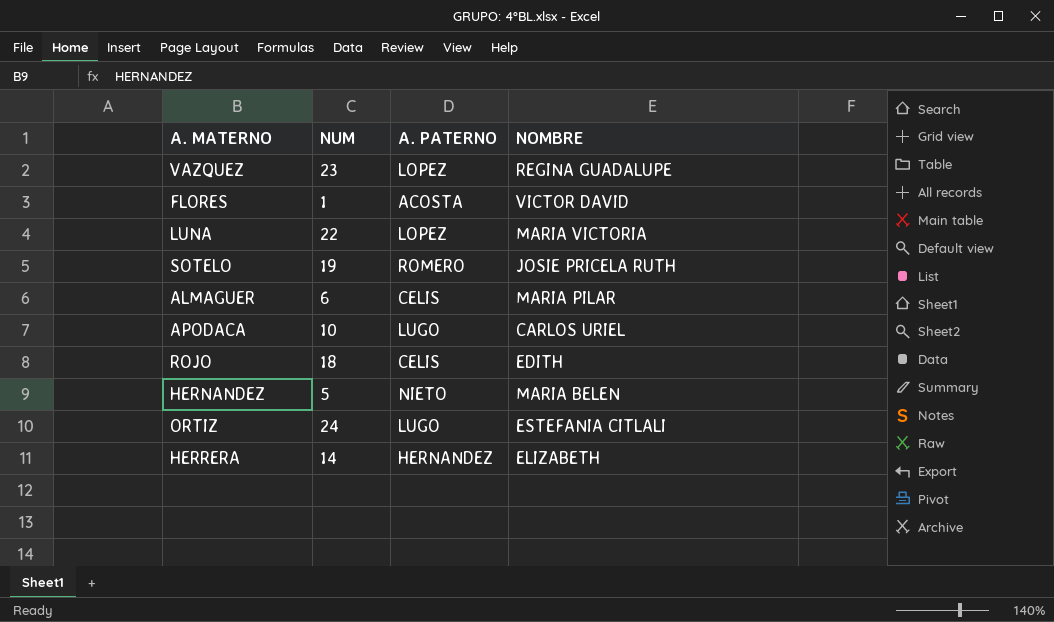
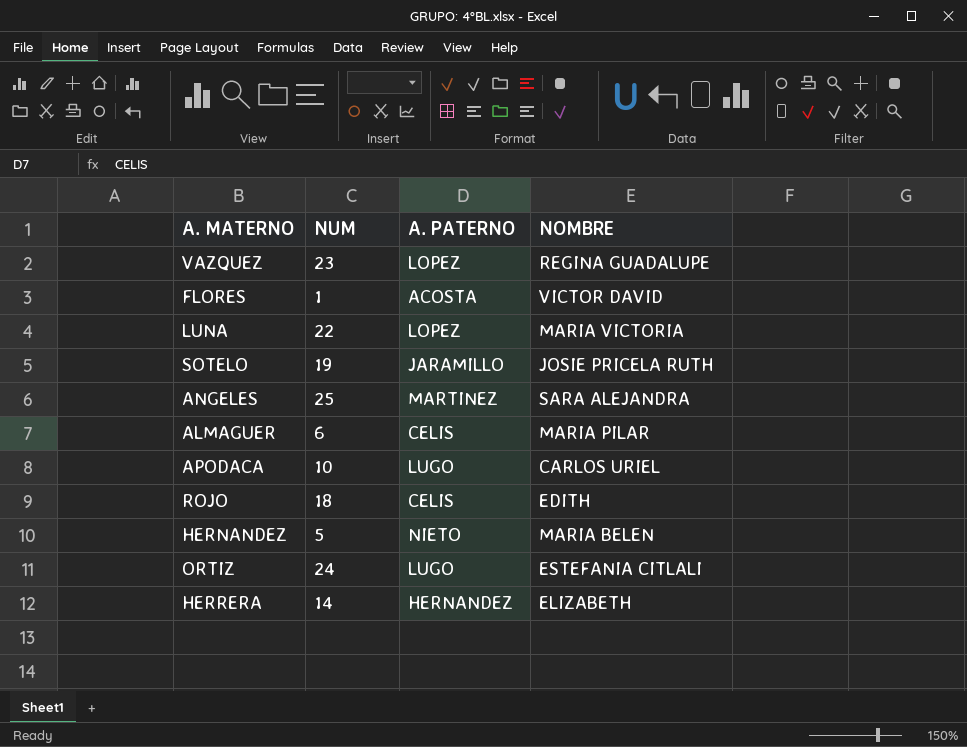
SOTELO | A. PATERNO: ROMERO -> JARAMILLO
row ANGELES: none -> 25 | MARTINEZ | SARA ALEJANDRA

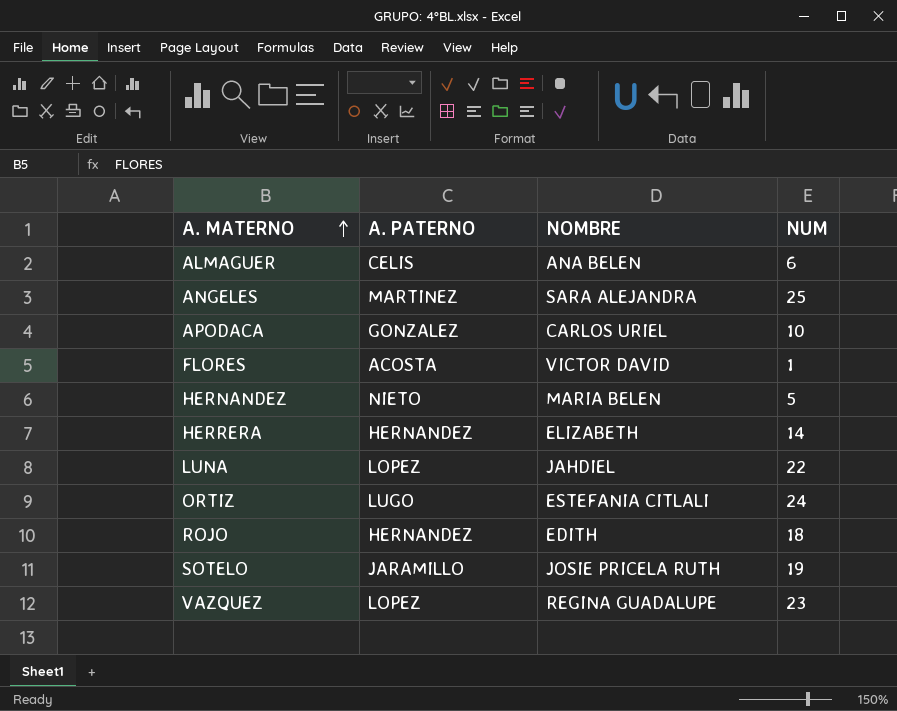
row order: none -> A. MATERNO ascending
column NUM | position: 2 -> 4
ALMAGUER | NOMBRE: MARIA PILAR -> ANA BELEN
APODACA | A. PATERNO: LUGO -> GONZALEZ
LUNA | NOMBRE: MARIA VICTORIA -> JAHDIEL
ROJO | A. PATERNO: CELIS -> HERNANDEZ

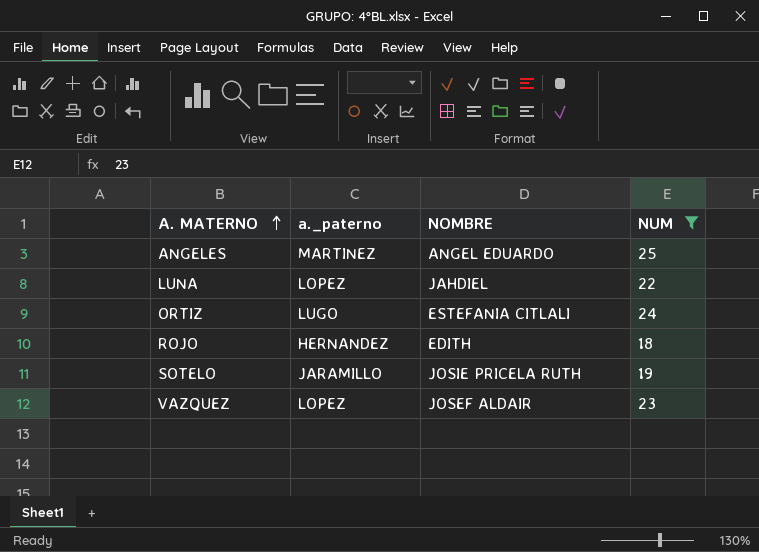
filter: none -> NUM >= 18
column name: A. PATERNO -> a._paterno
ANGELES | NOMBRE: SARA ALEJANDRA -> ANGEL EDUARDO
VAZQUEZ | NOMBRE: REGINA GUADALUPE -> JOSEF ALDAIR

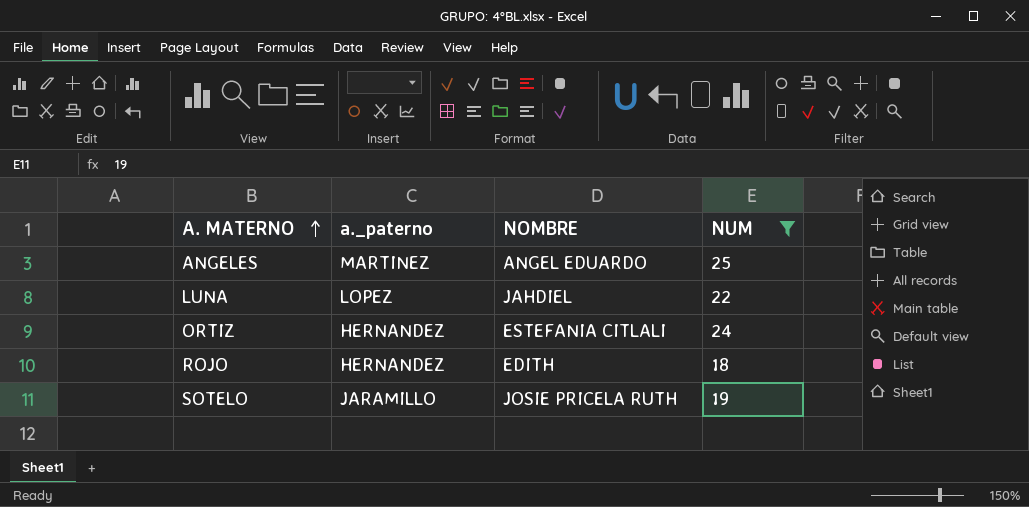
row VAZQUEZ: LOPEZ | JOSEF ALDAIR | 23 -> none
ORTIZ | a._paterno: LUGO -> HERNANDEZ

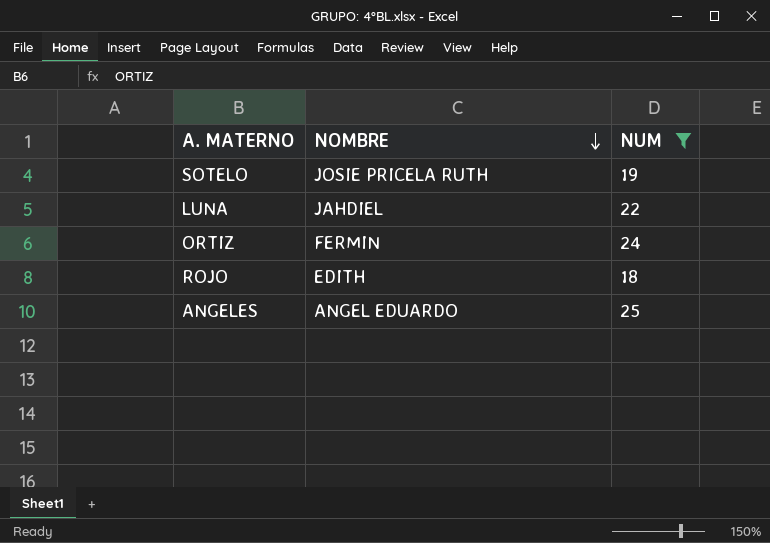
row order: A. MATERNO ascending -> NOMBRE descending
column a._paterno | position: 2 -> none
ORTIZ | NOMBRE: ESTEFANIA CITLALI -> FERMIN

